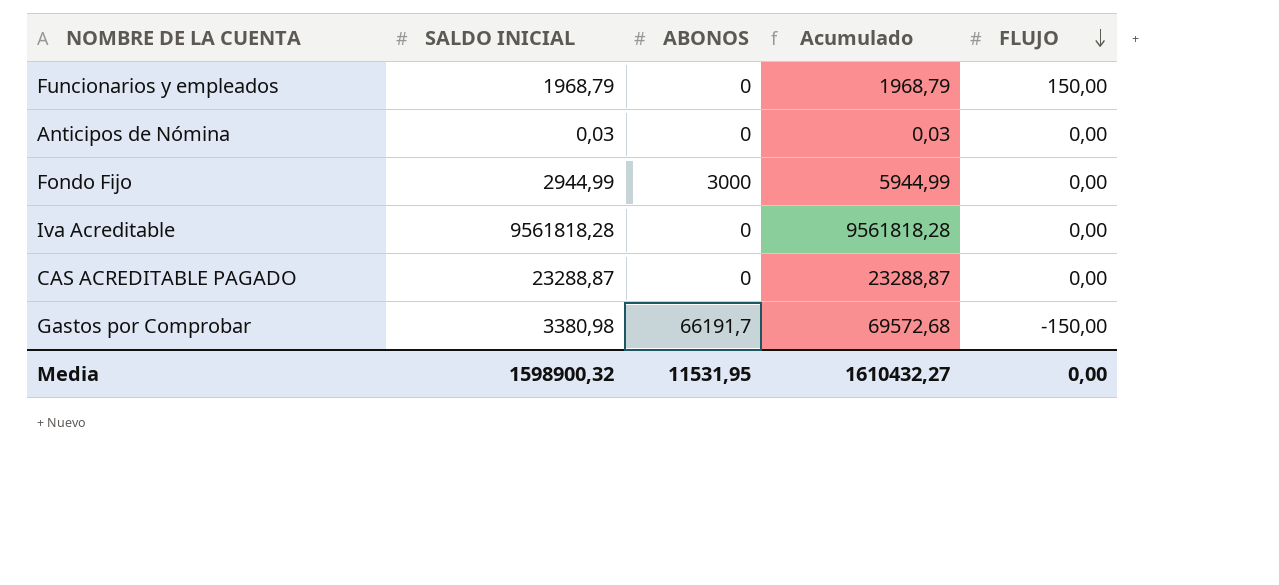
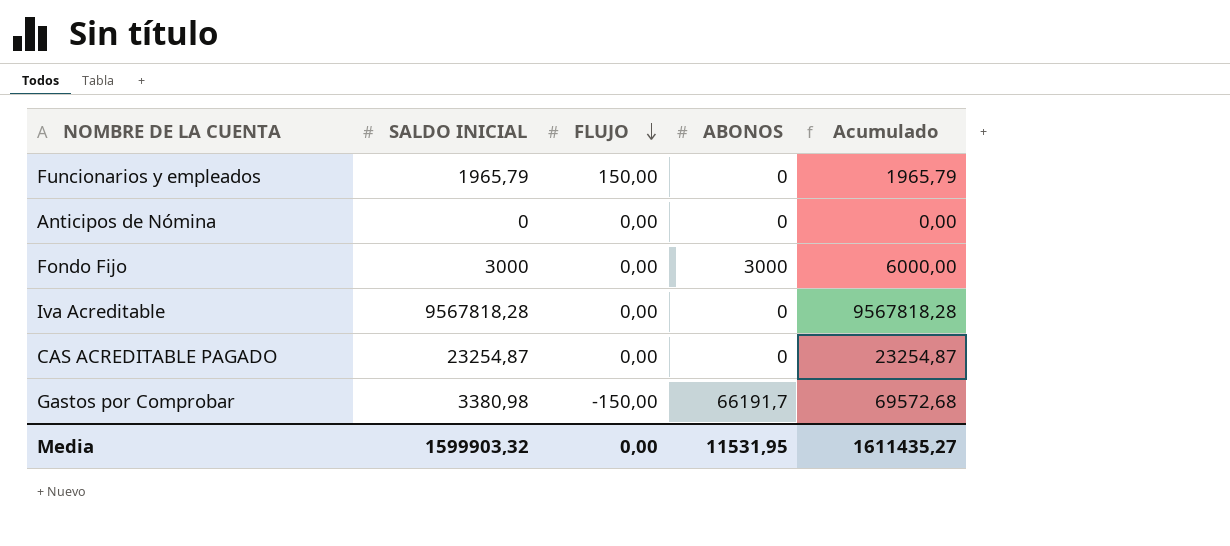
column FLUJO | position: 5 -> 3
Funcionarios y empleados | SALDO INICIAL: 1968,79 -> 1965,79
Funcionarios y empleados | Acumulado: 1968,79 -> 1965,79
Anticipos de Nómina | SALDO INICIAL: 0,03 -> 0
Anticipos de Nómina | Acumulado: 0,03 -> 0,00
Fondo Fijo | SALDO INICIAL: 2944,99 -> 3000
Fondo Fijo | Acumulado: 5944,99 -> 6000,00
Iva Acreditable | SALDO INICIAL: 9561818,28 -> 9567818,28
Iva Acreditable | Acumulado: 9561818,28 -> 9567818,28
CAS ACREDITABLE PAGADO | SALDO INICIAL: 23288,87 -> 23254,87
CAS ACREDITABLE PAGADO | Acumulado: 23288,87 -> 23254,87
Media | SALDO INICIAL: 1598900,32 -> 1599903,32
Media | Acumulado: 1610432,27 -> 1611435,27

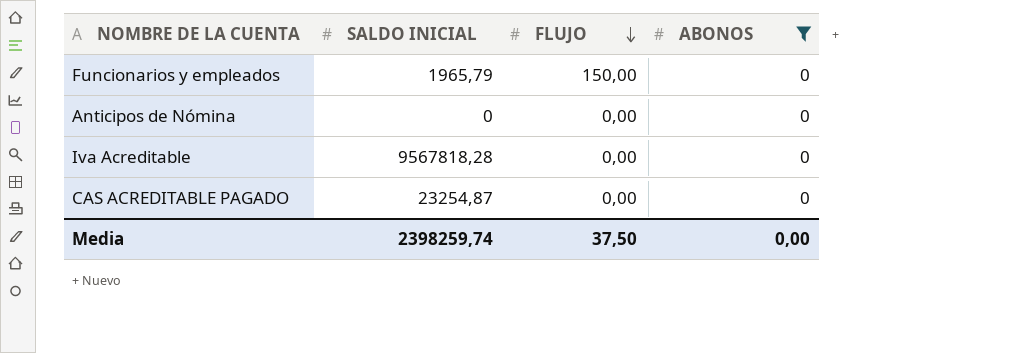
filter: none -> ABONOS = 0
column Acumulado | formula: [SALDO INICIAL] + [ABONOS] -> none
Media | SALDO INICIAL: 1599903,32 -> 2398259,74
Media | FLUJO: 0,00 -> 37,50
Media | ABONOS: 11531,95 -> 0,00

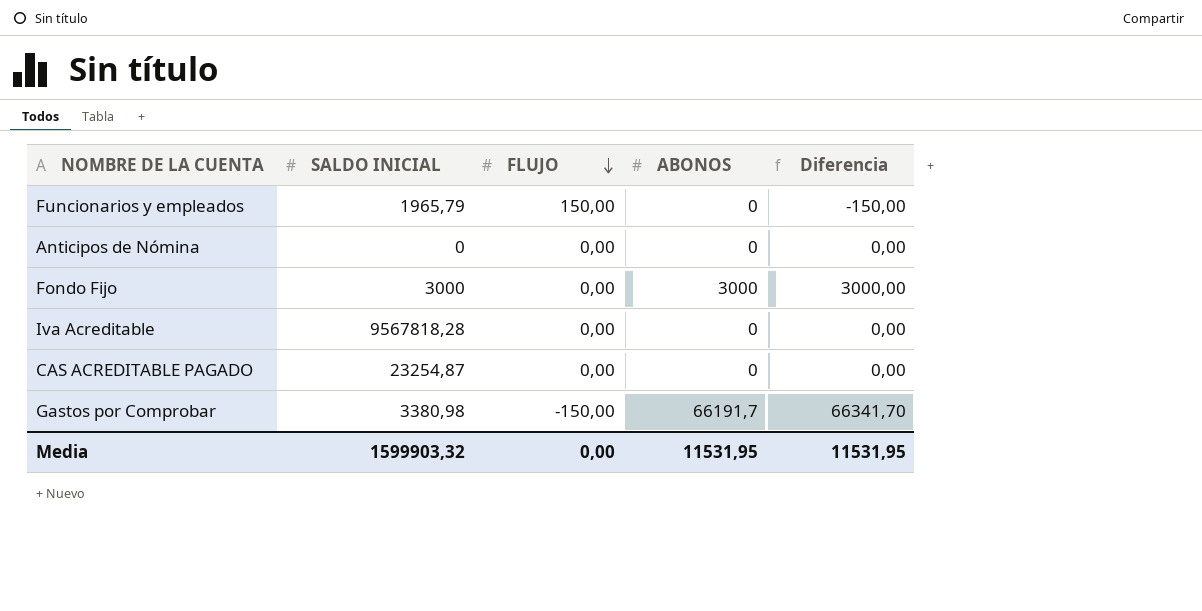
filter: ABONOS = 0 -> none
column Diferencia | formula: none -> [ABONOS] - [FLUJO]
Media | SALDO INICIAL: 2398259,74 -> 1599903,32
Media | FLUJO: 37,50 -> 0,00
Media | ABONOS: 0,00 -> 11531,95

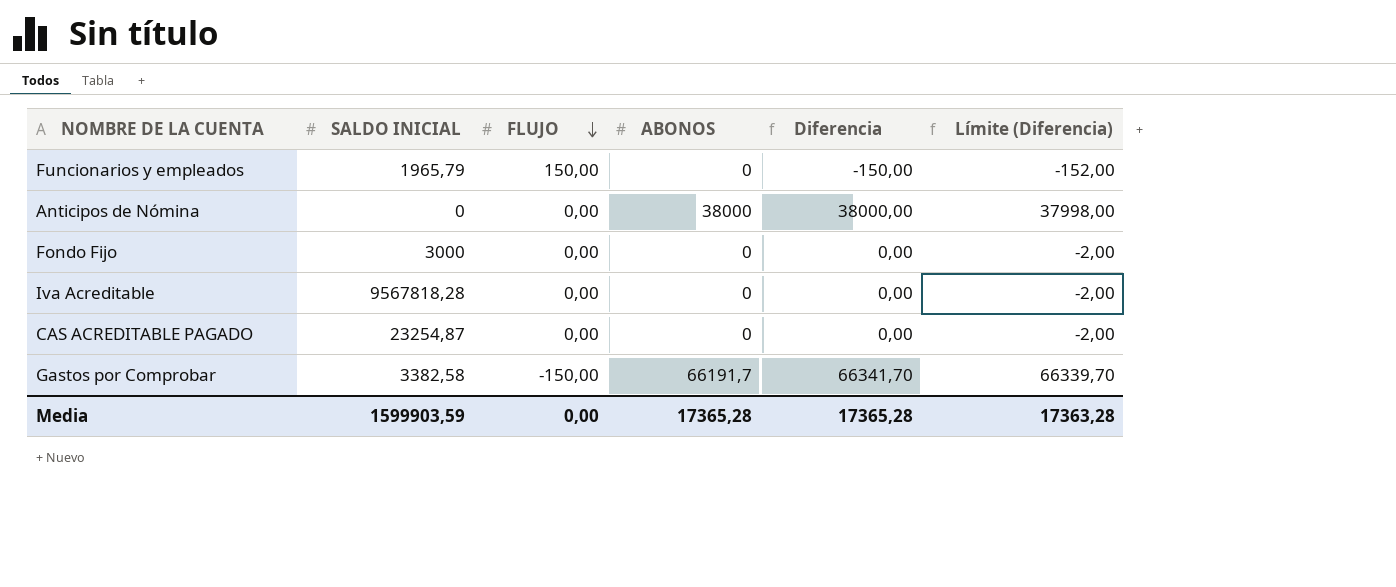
column Límite (Diferencia) | formula: none -> [Diferencia] - 2
Anticipos de Nómina | ABONOS: 0 -> 38000
Anticipos de Nómina | Diferencia: 0,00 -> 38000,00
Fondo Fijo | ABONOS: 3000 -> 0
Fondo Fijo | Diferencia: 3000,00 -> 0,00
Gastos por Comprobar | SALDO INICIAL: 3380,98 -> 3382,58
Media | SALDO INICIAL: 1599903,32 -> 1599903,59
Media | ABONOS: 11531,95 -> 17365,28
Media | Diferencia: 11531,95 -> 17365,28

